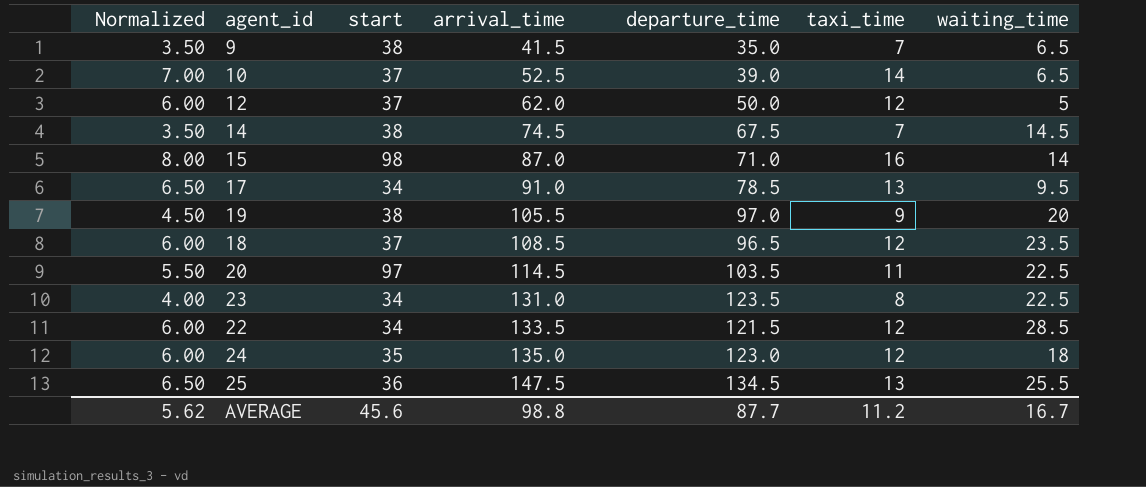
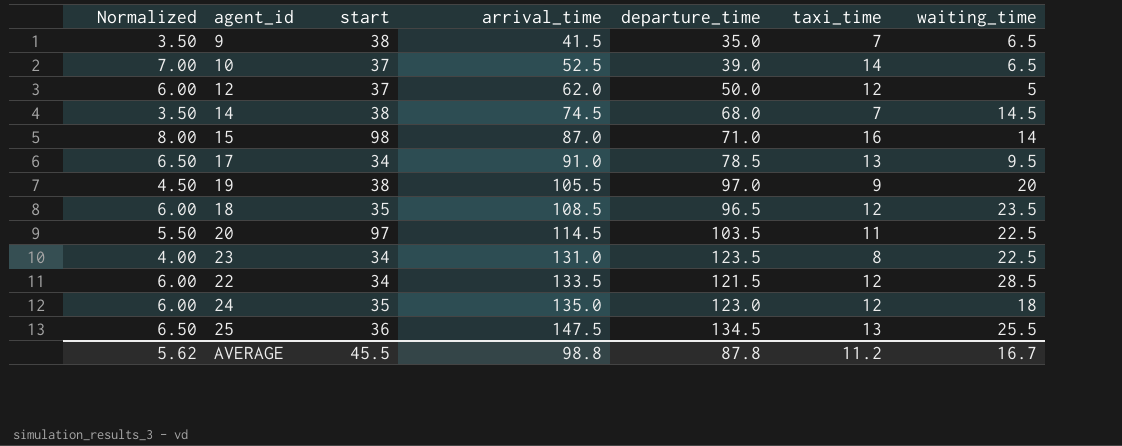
14 | departure_time: 67.5 -> 68.0
18 | start: 37 -> 35
AVERAGE | start: 45.6 -> 45.5
AVERAGE | departure_time: 87.7 -> 87.8

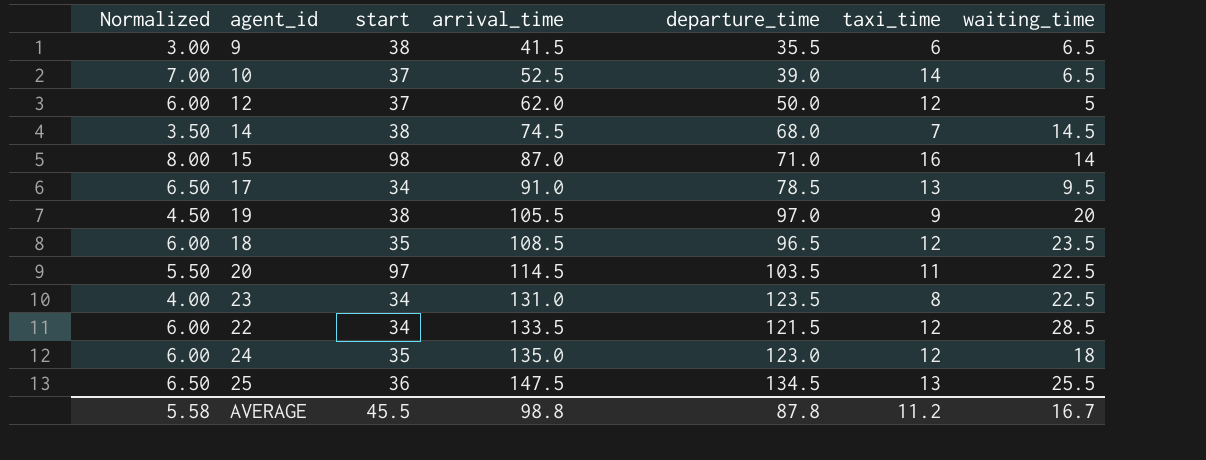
9 | Normalized: 3.50 -> 3.00
9 | departure_time: 35.0 -> 35.5
9 | taxi_time: 7 -> 6
AVERAGE | Normalized: 5.62 -> 5.58

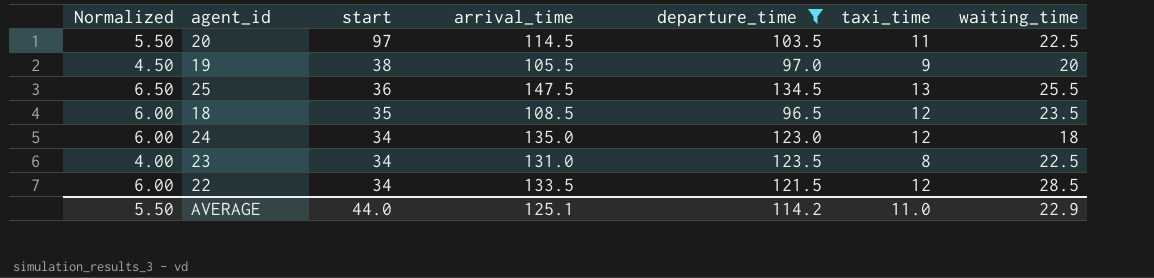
filter: none -> departure_time >= 96.5
row order: arrival_time ascending -> start descending
24 | start: 35 -> 34
AVERAGE | Normalized: 5.58 -> 5.50
AVERAGE | start: 45.5 -> 44.0
AVERAGE | arrival_time: 98.8 -> 125.1
AVERAGE | departure_time: 87.8 -> 114.2
AVERAGE | taxi_time: 11.2 -> 11.0
AVERAGE | waiting_time: 16.7 -> 22.9

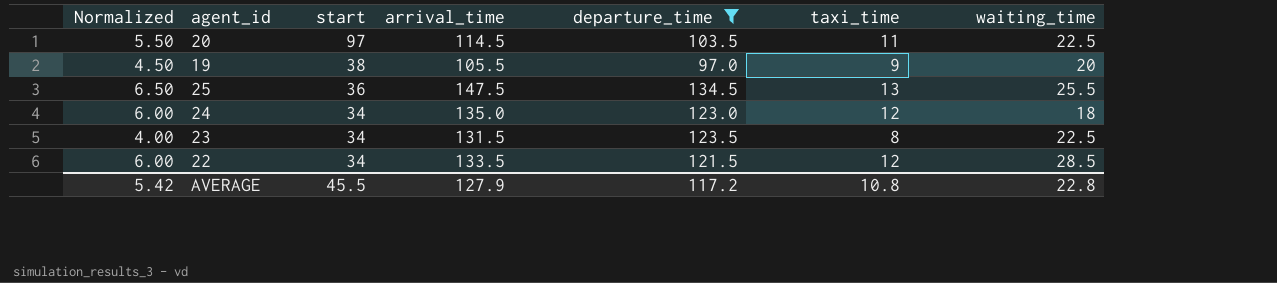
row 18: 6.00 | 35 | 108.5 | 96.5 | 12 | 23.5 -> none
23 | arrival_time: 131.0 -> 131.5
AVERAGE | Normalized: 5.50 -> 5.42
AVERAGE | start: 44.0 -> 45.5
AVERAGE | arrival_time: 125.1 -> 127.9
AVERAGE | departure_time: 114.2 -> 117.2
AVERAGE | taxi_time: 11.0 -> 10.8
AVERAGE | waiting_time: 22.9 -> 22.8

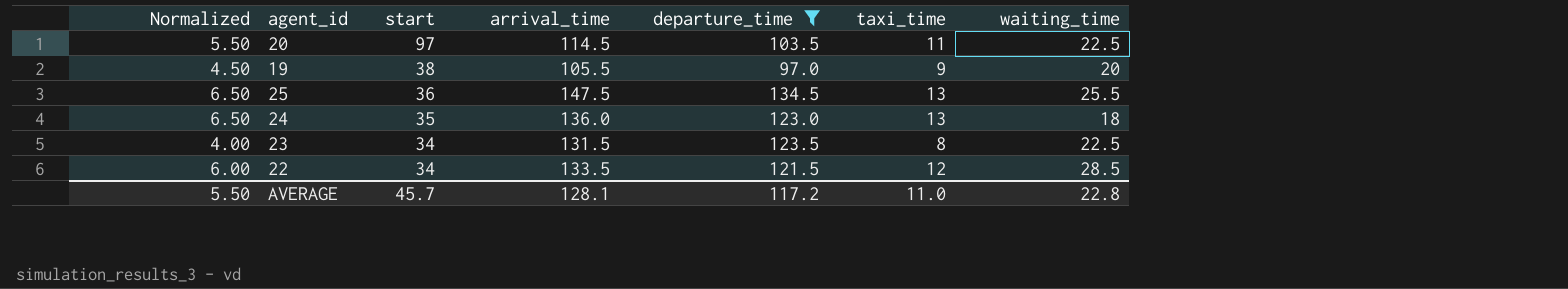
24 | Normalized: 6.00 -> 6.50
24 | start: 34 -> 35
24 | arrival_time: 135.0 -> 136.0
24 | taxi_time: 12 -> 13
AVERAGE | Normalized: 5.42 -> 5.50
AVERAGE | start: 45.5 -> 45.7
AVERAGE | arrival_time: 127.9 -> 128.1
AVERAGE | taxi_time: 10.8 -> 11.0

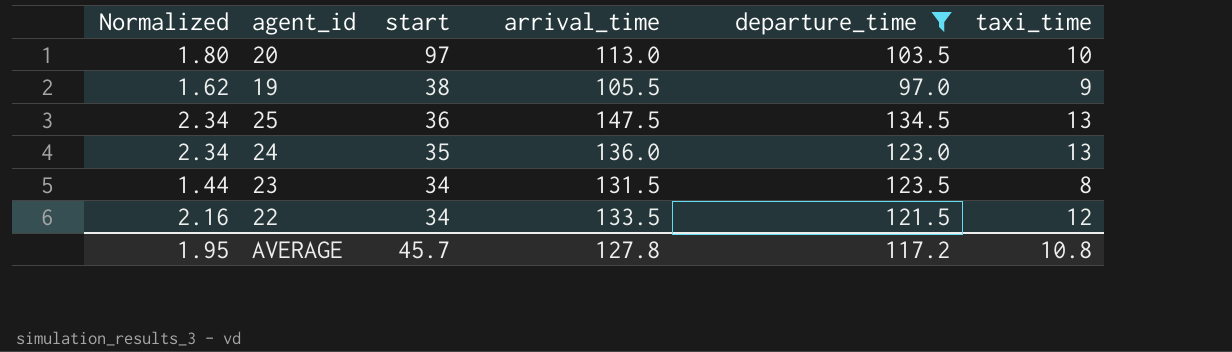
column waiting_time | position: 7 -> none
column Normalized | formula: [taxi_time] * 0.5 -> [taxi_time] * 0.18
20 | arrival_time: 114.5 -> 113.0
20 | taxi_time: 11 -> 10
AVERAGE | Normalized: 5.50 -> 1.95
AVERAGE | arrival_time: 128.1 -> 127.8
AVERAGE | taxi_time: 11.0 -> 10.8

